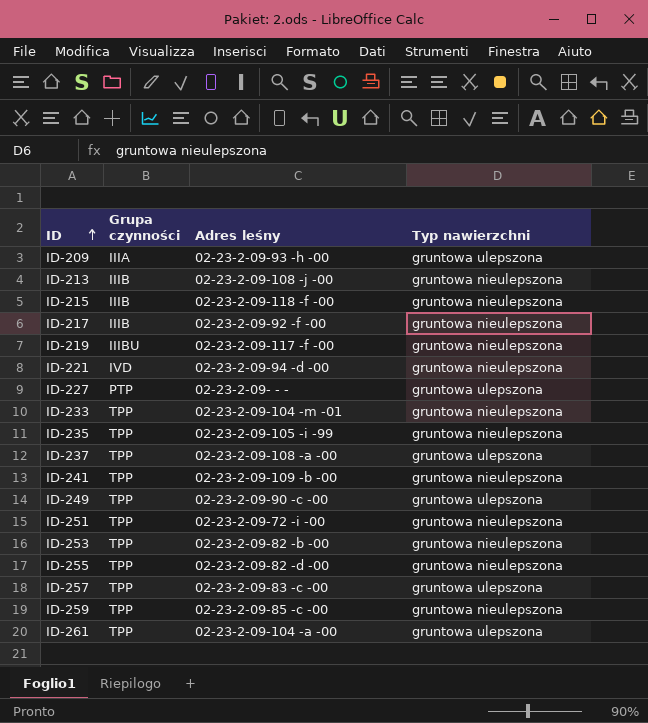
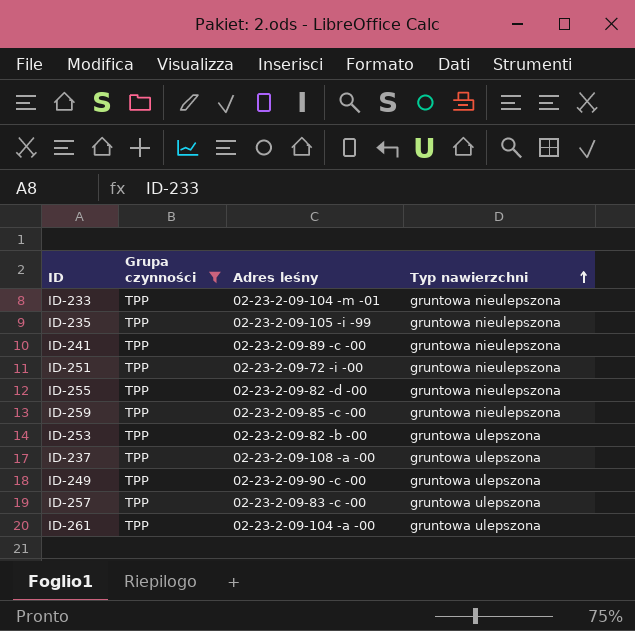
filter: none -> Grupa czynności = TPP
row order: ID ascending -> Typ nawierzchni ascending
ID-241 | Adres leśny: 02-23-2-09-109 -b -00 -> 02-23-2-09-89 -c -00
ID-253 | Typ nawierzchni: gruntowa nieulepszona -> gruntowa ulepszona

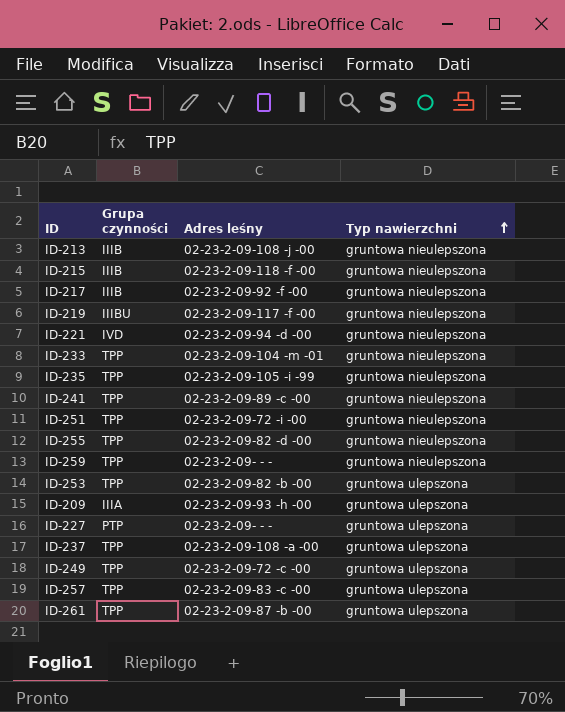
filter: Grupa czynności = TPP -> none
ID-259 | Adres leśny: 02-23-2-09-85 -c -00 -> 02-23-2-09- - -
ID-249 | Adres leśny: 02-23-2-09-90 -c -00 -> 02-23-2-09-72 -c -00
ID-261 | Adres leśny: 02-23-2-09-104 -a -00 -> 02-23-2-09-87 -b -00

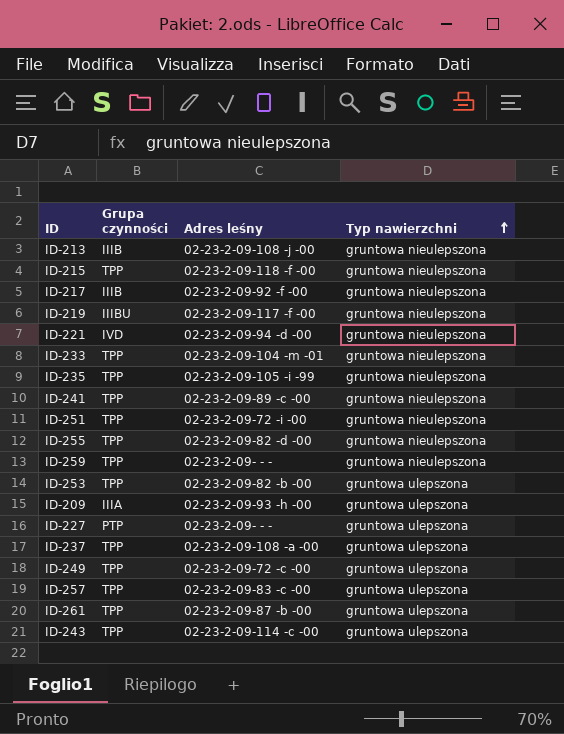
ID-215 | Grupa czynności: IIIB -> TPP
row ID-243: none -> TPP | 02-23-2-09-114 -c -00 | gruntowa ulepszona

